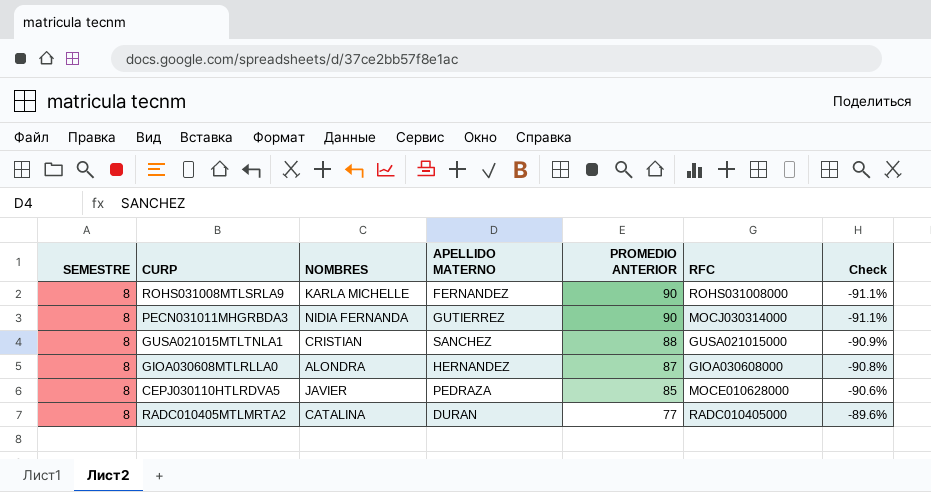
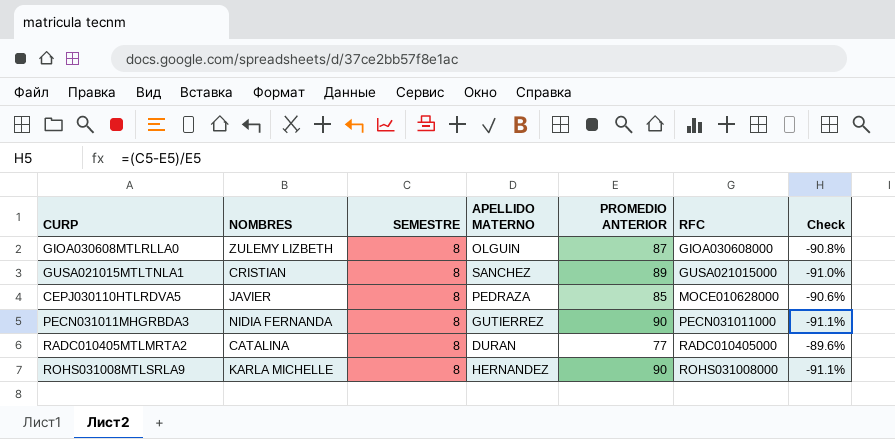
row order: PROMEDIO ANTERIOR descending -> RFC ascending
column SEMESTRE | position: 1 -> 3
GIOA030608MTLRLLA0 | NOMBRES: ALONDRA -> ZULEMY LIZBETH
GIOA030608MTLRLLA0 | APELLIDO MATERNO: HERNANDEZ -> OLGUIN
GUSA021015MTLTNLA1 | PROMEDIO ANTERIOR: 88 -> 89
GUSA021015MTLTNLA1 | Check: -90.9% -> -91.0%
PECN031011MHGRBDA3 | RFC: MOCJ030314000 -> PECN031011000
ROHS031008MTLSRLA9 | APELLIDO MATERNO: FERNANDEZ -> HERNANDEZ

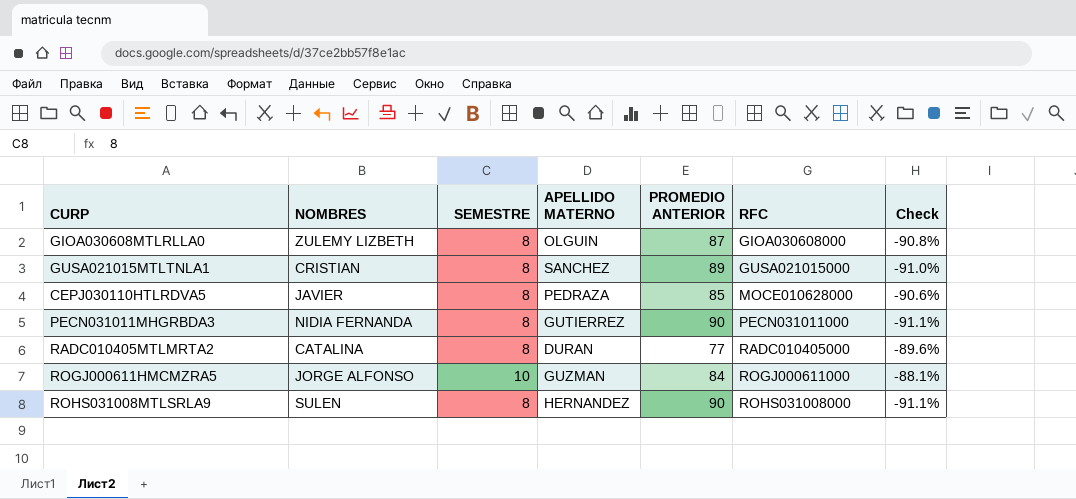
row ROGJ000611HMCMZRA5: none -> JORGE ALFONSO | 10 | GUZMAN | 84 | ROGJ000611000 | -88.1%
ROHS031008MTLSRLA9 | NOMBRES: KARLA MICHELLE -> SULEN

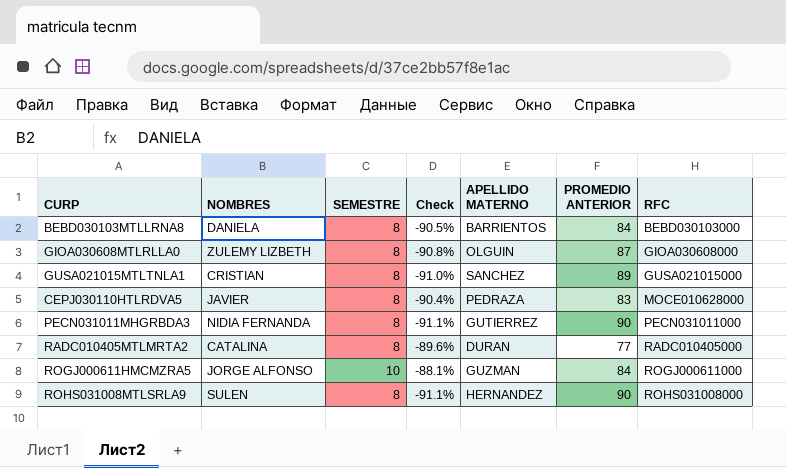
column Check | position: 7 -> 4
row BEBD030103MTLLRNA8: none -> DANIELA | 8 | -90.5% | BARRIENTOS | 84 | BEBD030103000
CEPJ030110HTLRDVA5 | Check: -90.6% -> -90.4%
CEPJ030110HTLRDVA5 | PROMEDIO ANTERIOR: 85 -> 83

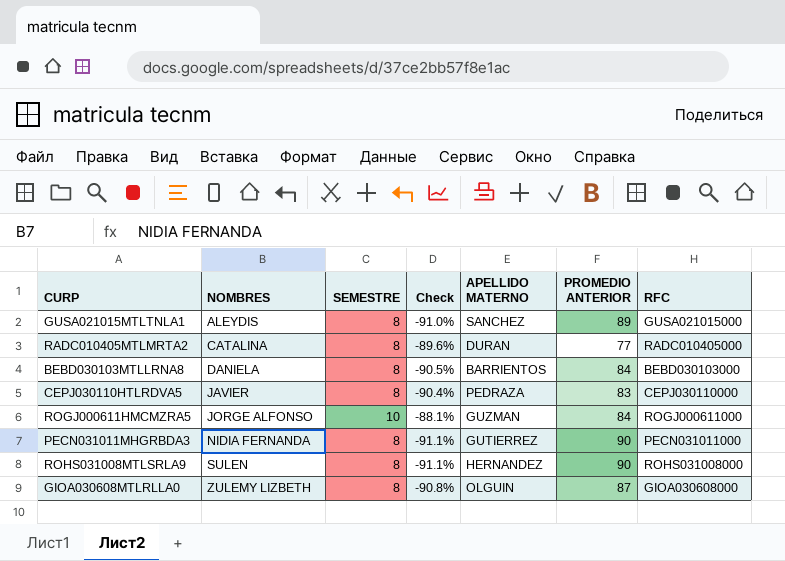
row order: RFC ascending -> NOMBRES ascending
GUSA021015MTLTNLA1 | NOMBRES: CRISTIAN -> ALEYDIS
CEPJ030110HTLRDVA5 | RFC: MOCE010628000 -> CEPJ030110000

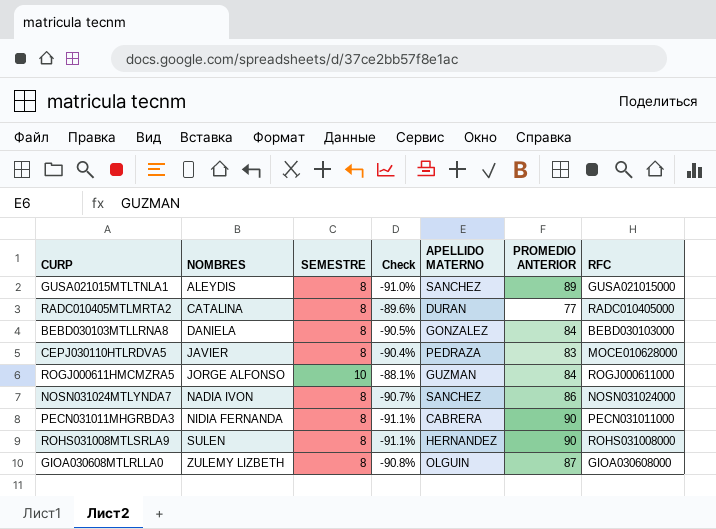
BEBD030103MTLLRNA8 | APELLIDO MATERNO: BARRIENTOS -> GONZALEZ
CEPJ030110HTLRDVA5 | RFC: CEPJ030110000 -> MOCE010628000
row NOSN031024MTLYNDA7: none -> NADIA IVON | 8 | -90.7% | SANCHEZ | 86 | NOSN031024000
PECN031011MHGRBDA3 | APELLIDO MATERNO: GUTIERREZ -> CABRERA

